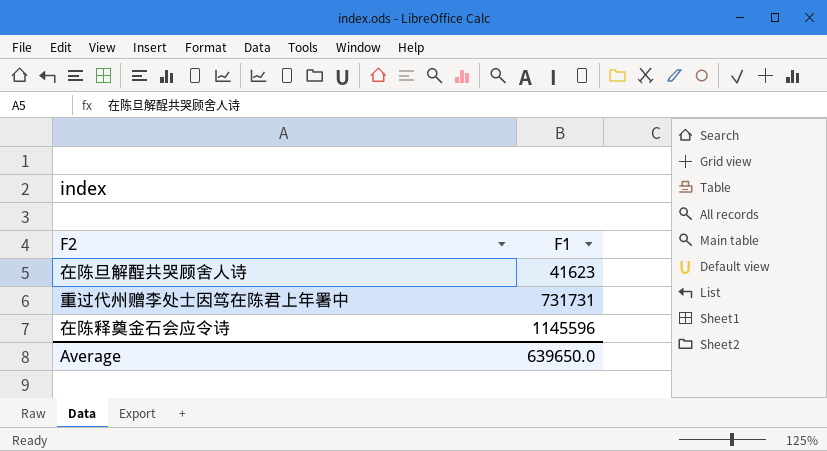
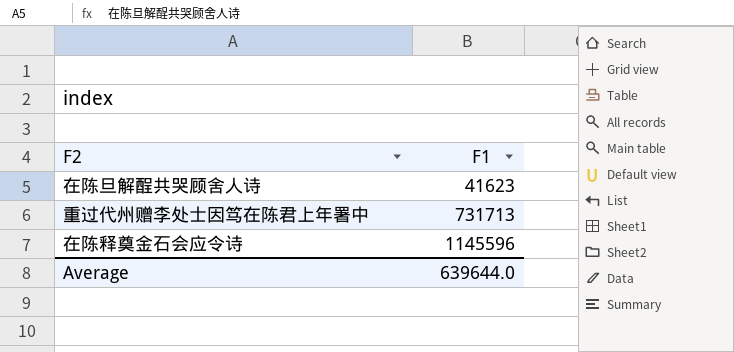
重过代州赠李处士因笃在陈君上年署中 | F1: 731731 -> 731713
Average | F1: 639650.0 -> 639644.0

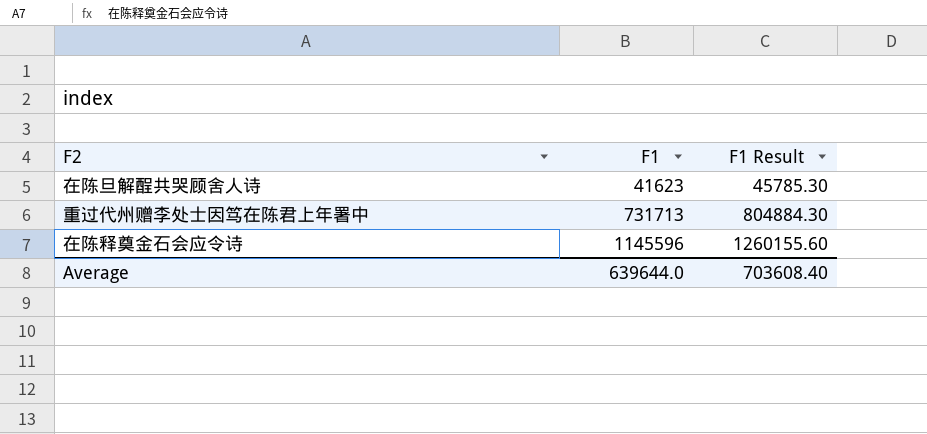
column F1 Result | formula: none -> [F1] * 1.1

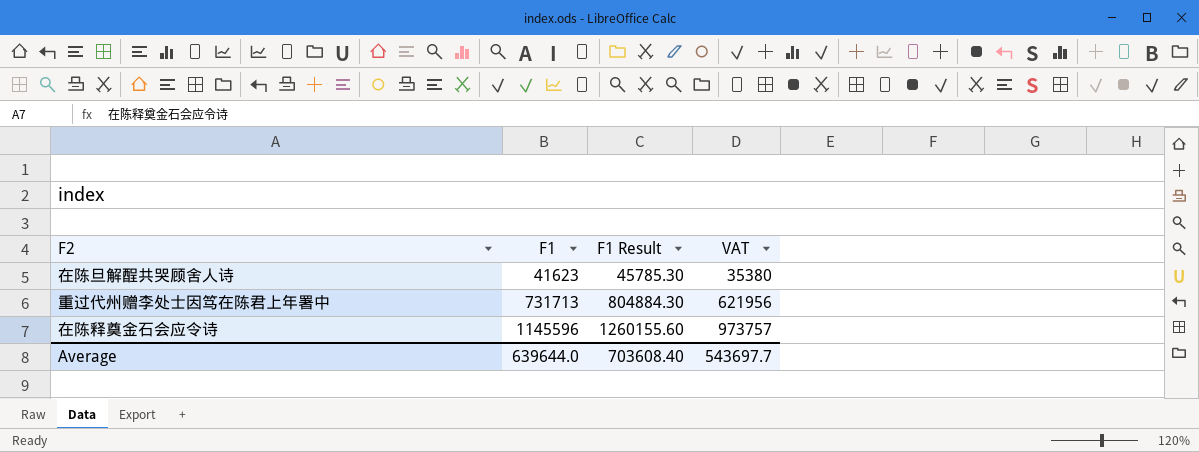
column VAT | formula: none -> [F1] * 0.85

